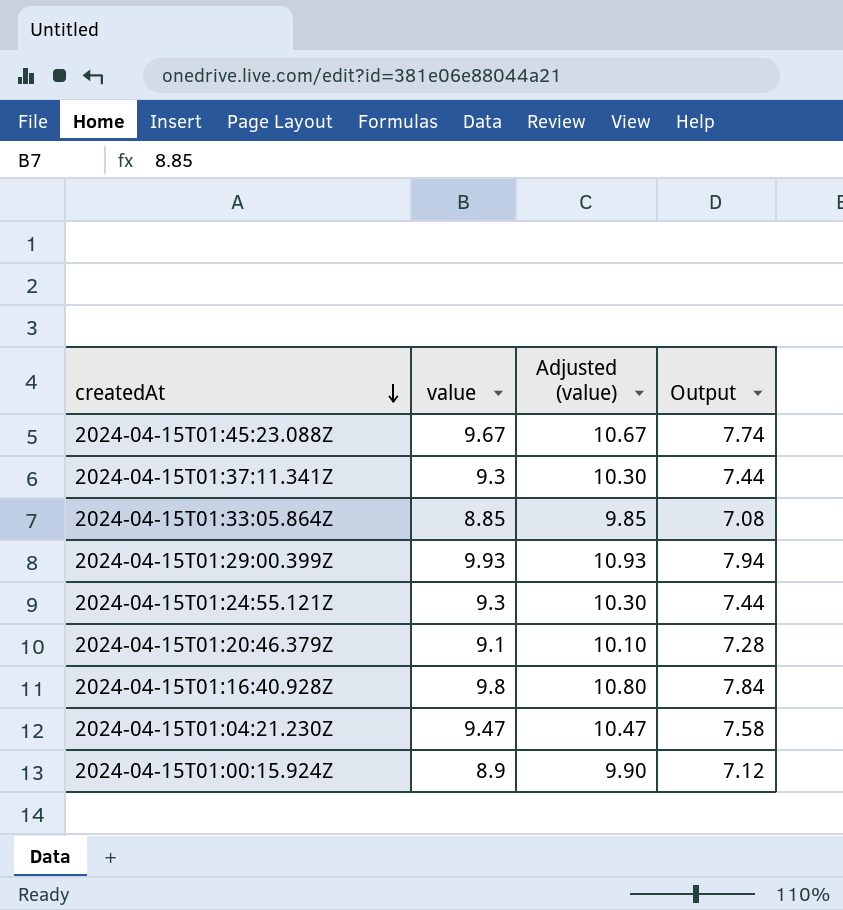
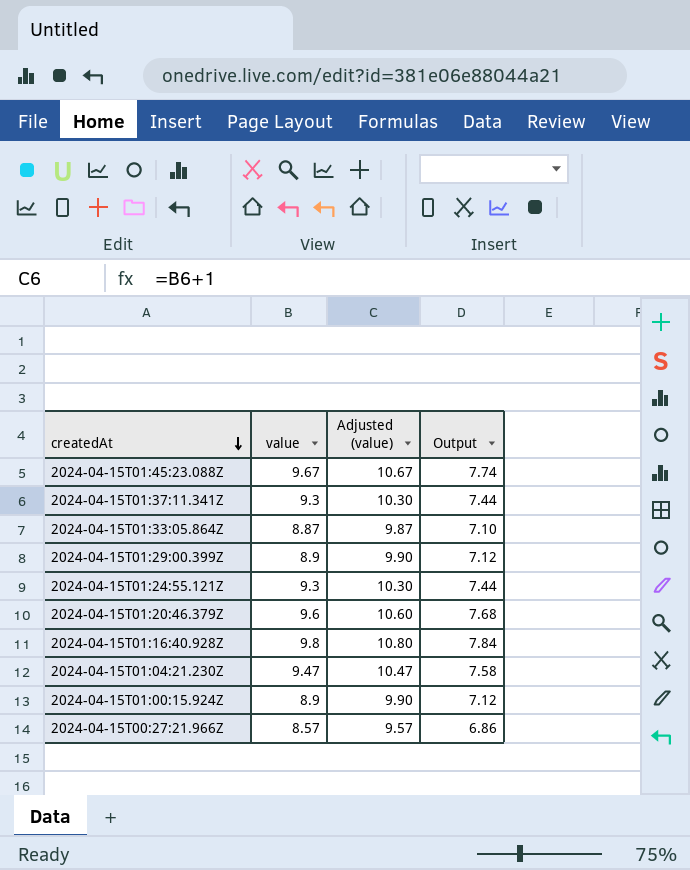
2024-04-15T01:33:05.864Z | value: 8.85 -> 8.87
2024-04-15T01:33:05.864Z | Adjusted (value): 9.85 -> 9.87
2024-04-15T01:33:05.864Z | Output: 7.08 -> 7.10
2024-04-15T01:29:00.399Z | value: 9.93 -> 8.9
2024-04-15T01:29:00.399Z | Adjusted (value): 10.93 -> 9.90
2024-04-15T01:29:00.399Z | Output: 7.94 -> 7.12
2024-04-15T01:20:46.379Z | value: 9.1 -> 9.6
2024-04-15T01:20:46.379Z | Adjusted (value): 10.10 -> 10.60
2024-04-15T01:20:46.379Z | Output: 7.28 -> 7.68
row 2024-04-15T00:27:21.966Z: none -> 8.57 | 9.57 | 6.86

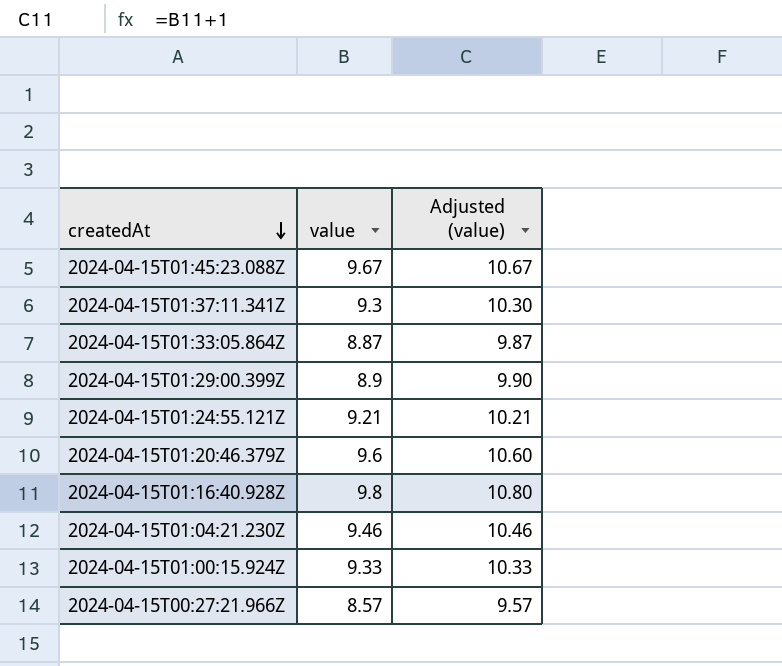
column Output | formula: [value] * 0.8 -> none
2024-04-15T01:24:55.121Z | value: 9.3 -> 9.21
2024-04-15T01:24:55.121Z | Adjusted (value): 10.30 -> 10.21
2024-04-15T01:04:21.230Z | value: 9.47 -> 9.46
2024-04-15T01:04:21.230Z | Adjusted (value): 10.47 -> 10.46
2024-04-15T01:00:15.924Z | value: 8.9 -> 9.33
2024-04-15T01:00:15.924Z | Adjusted (value): 9.90 -> 10.33

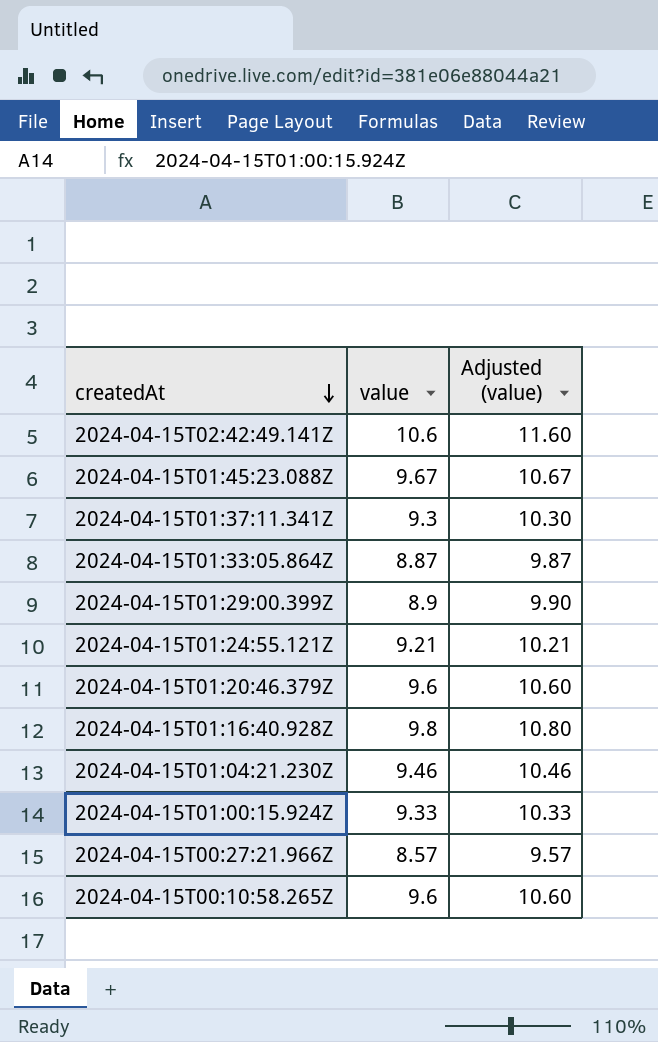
row 2024-04-15T02:42:49.141Z: none -> 10.6 | 11.60
row 2024-04-15T00:10:58.265Z: none -> 9.6 | 10.60

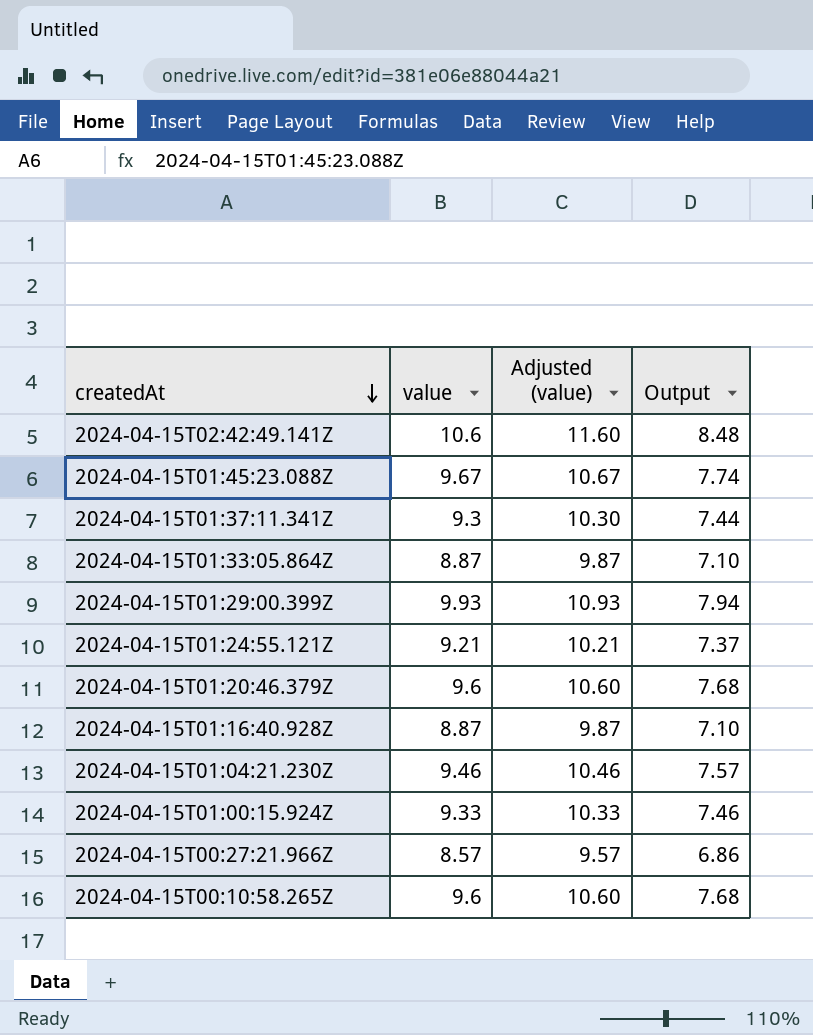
column Output | formula: none -> [value] * 0.8
2024-04-15T01:29:00.399Z | value: 8.9 -> 9.93
2024-04-15T01:29:00.399Z | Adjusted (value): 9.90 -> 10.93
2024-04-15T01:16:40.928Z | value: 9.8 -> 8.87
2024-04-15T01:16:40.928Z | Adjusted (value): 10.80 -> 9.87

